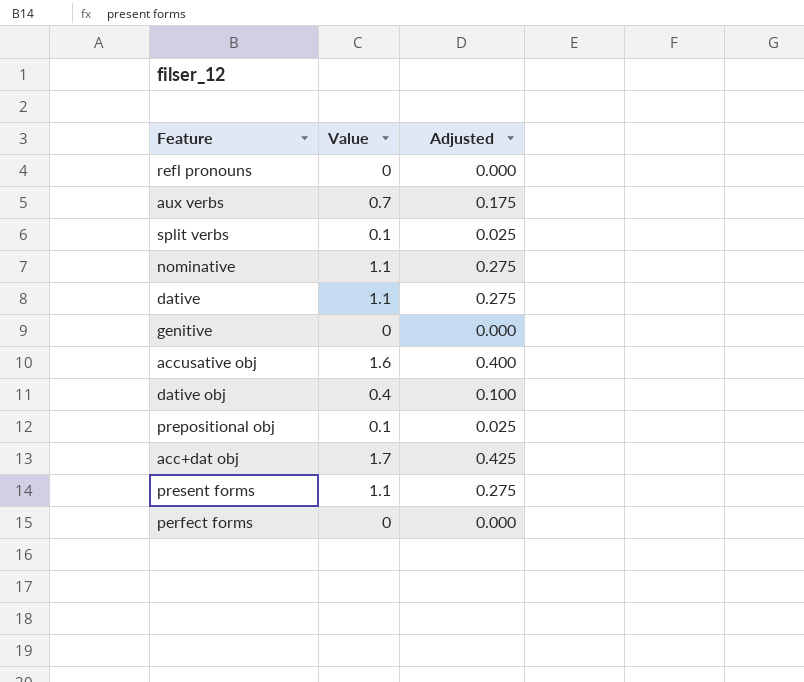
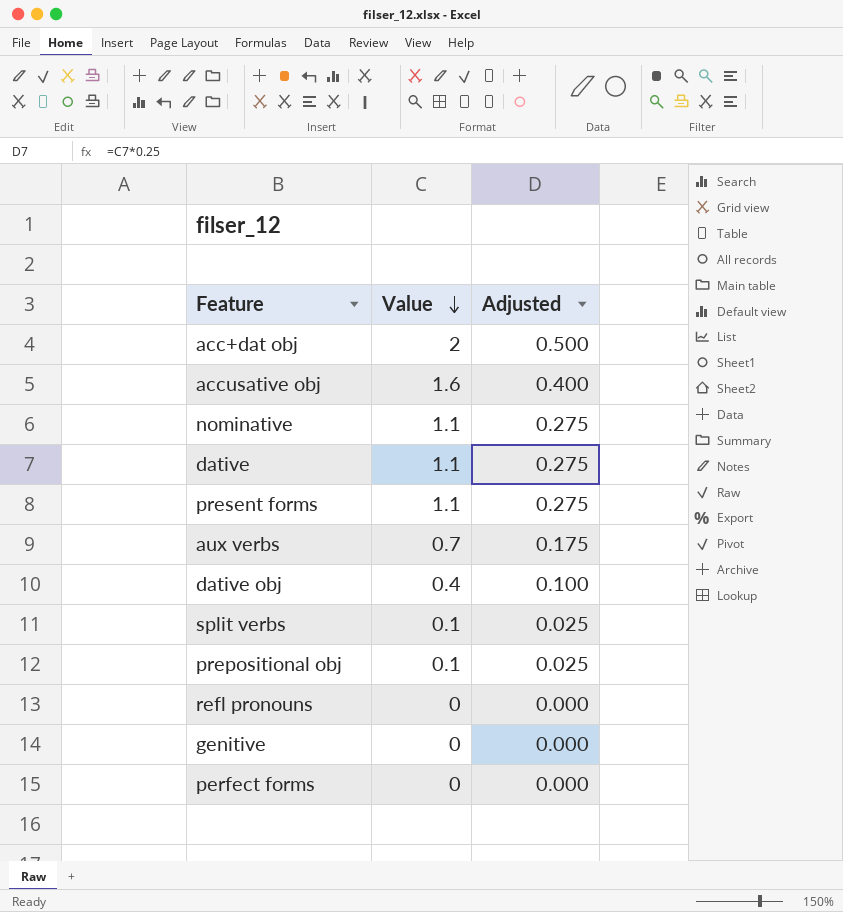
row order: none -> Value descending
acc+dat obj | Value: 1.7 -> 2
acc+dat obj | Adjusted: 0.425 -> 0.500

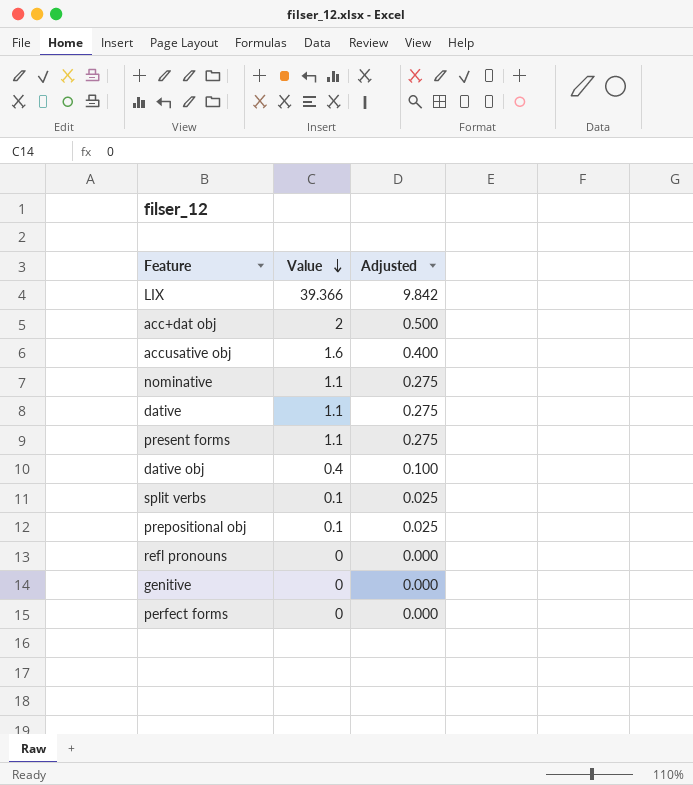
row aux verbs: 0.7 | 0.175 -> none
row LIX: none -> 39.366 | 9.842

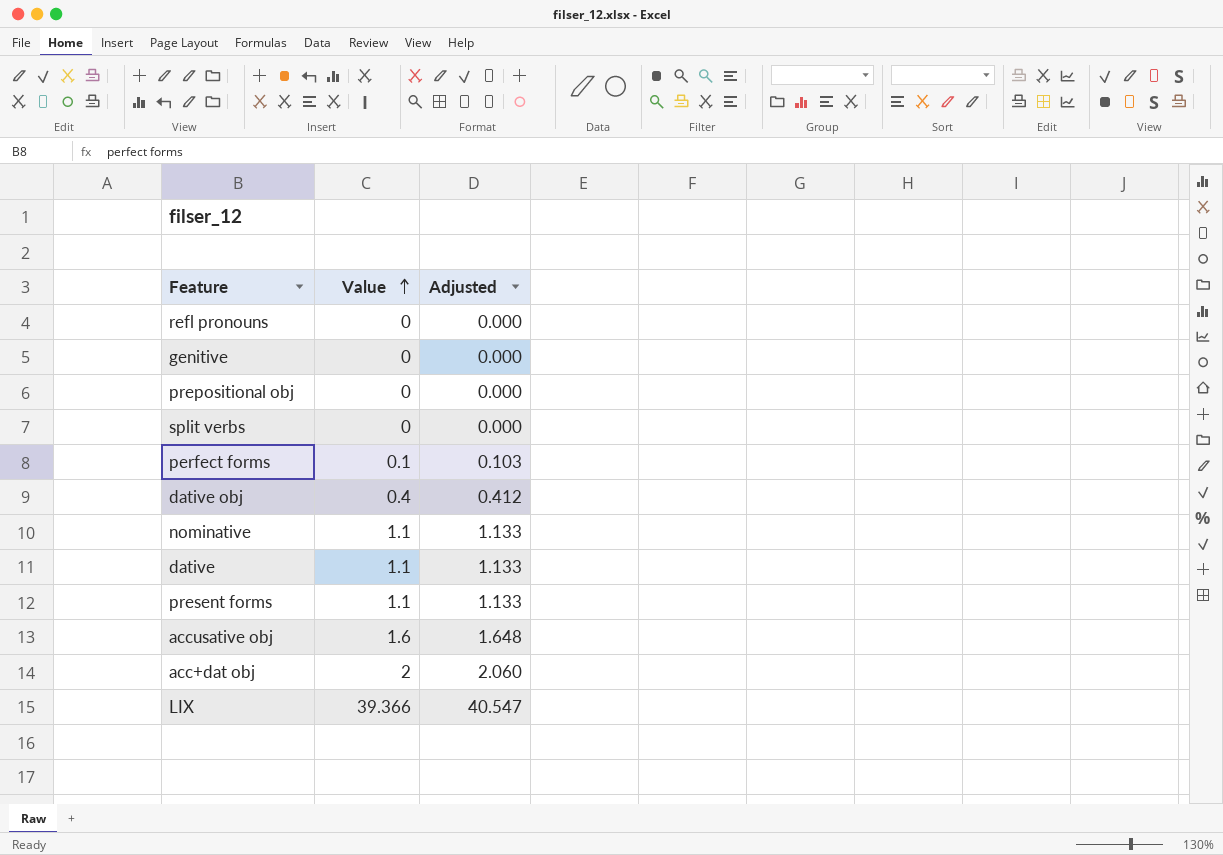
row order: Value descending -> Value ascending
column Adjusted | formula: [Value] * 0.25 -> [Value] * 1.03
prepositional obj | Value: 0.1 -> 0
split verbs | Value: 0.1 -> 0
perfect forms | Value: 0 -> 0.1

